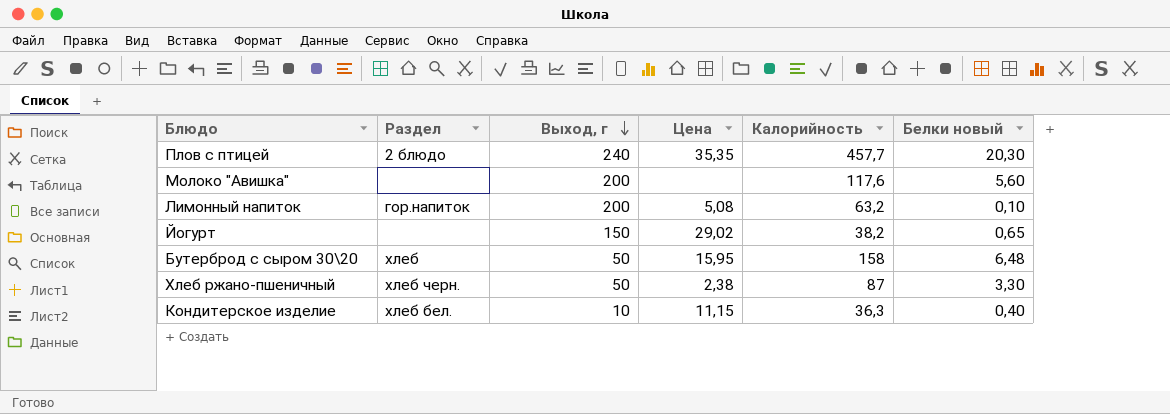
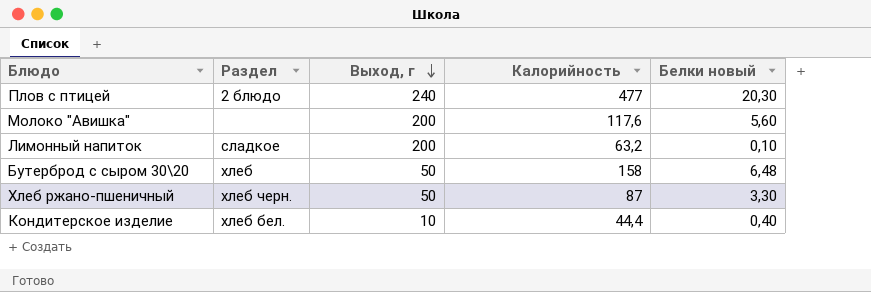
column Цена | position: 4 -> none
row Йогурт: none | 150 | 29,02 | 38,2 | 0,65 -> none
Плов с птицей | Калорийность: 457,7 -> 477
Лимонный напиток | Раздел: гор.напиток -> сладкое
Кондитерское изделие | Калорийность: 36,3 -> 44,4

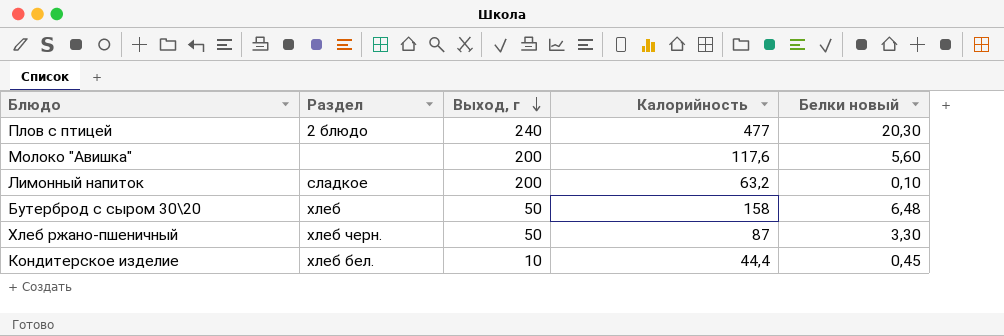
Кондитерское изделие | Белки новый: 0,40 -> 0,45

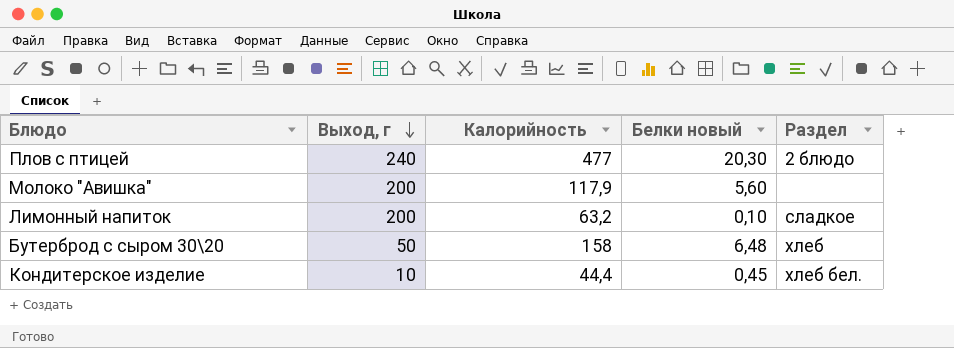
column Раздел | position: 2 -> 5
row Хлеб ржано-пшеничный: хлеб черн. | 50 | 87 | 3,30 -> none
Молоко "Авишка" | Калорийность: 117,6 -> 117,9

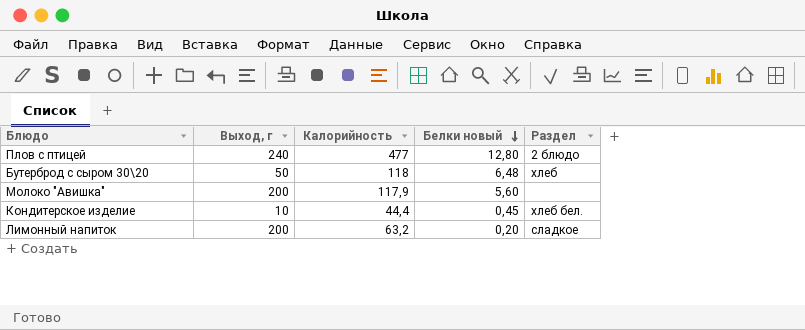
row order: Выход, г descending -> Белки новый descending
Плов с птицей | Белки новый: 20,30 -> 12,80
Бутерброд с сыром 30\20 | Калорийность: 158 -> 118
Лимонный напиток | Белки новый: 0,10 -> 0,20

